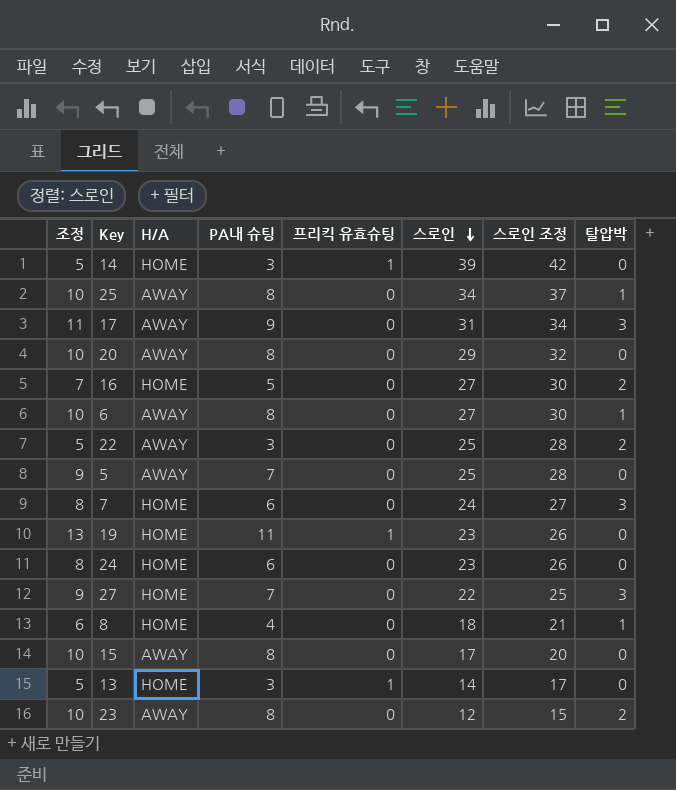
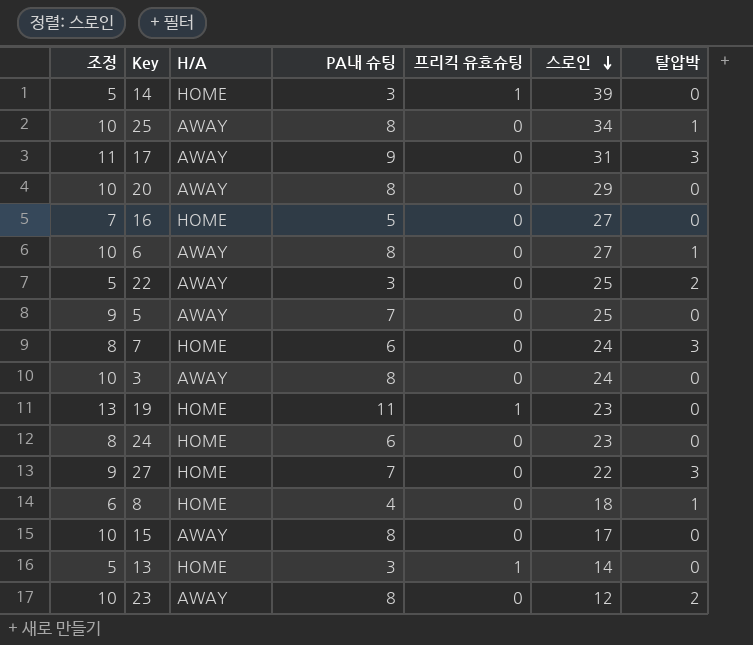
column 스로인 조정 | formula: [스로인] + 3 -> none
16 | 탈압박: 2 -> 0
row 3: none -> 10 | AWAY | 8 | 0 | 24 | 0

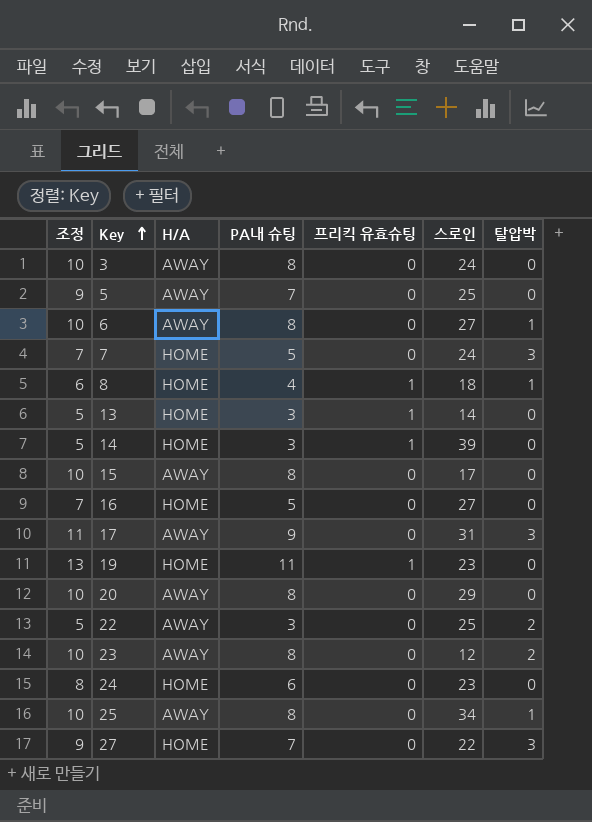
row order: 스로인 descending -> Key ascending
7 | 조정: 8 -> 7
7 | PA내 슈팅: 6 -> 5
8 | 프리킥 유효슈팅: 0 -> 1

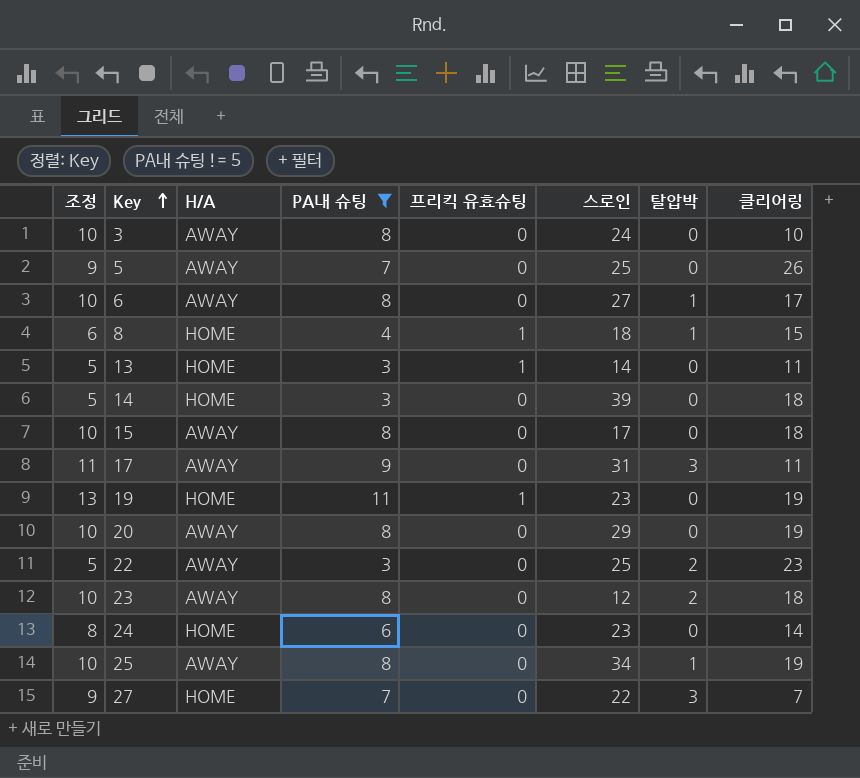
filter: none -> PA내 슈팅 != 5
column 클리어링 | position: none -> 8
14 | 프리킥 유효슈팅: 1 -> 0

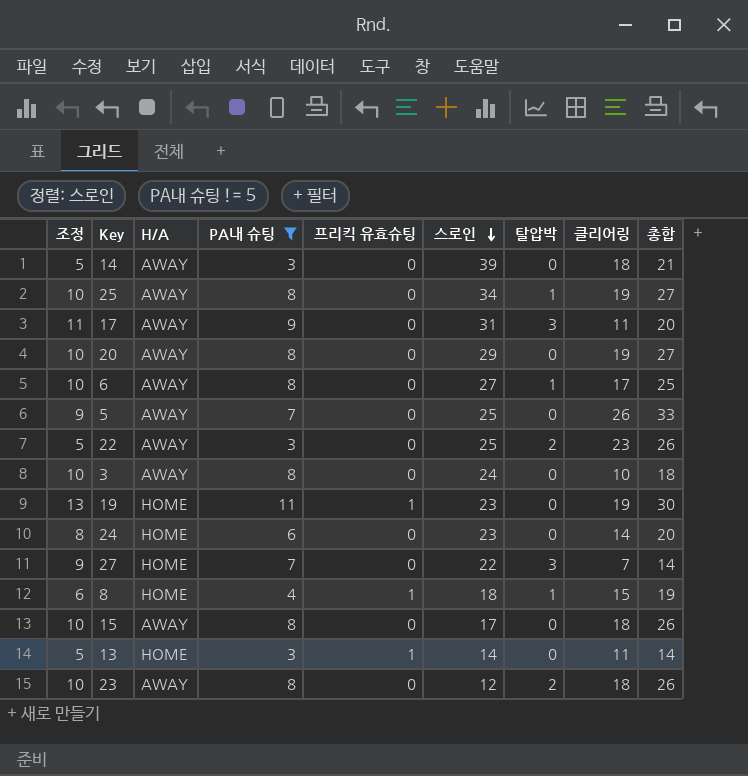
row order: Key ascending -> 스로인 descending
column 총합 | formula: none -> [PA내 슈팅] + [클리어링]
14 | H/A: HOME -> AWAY

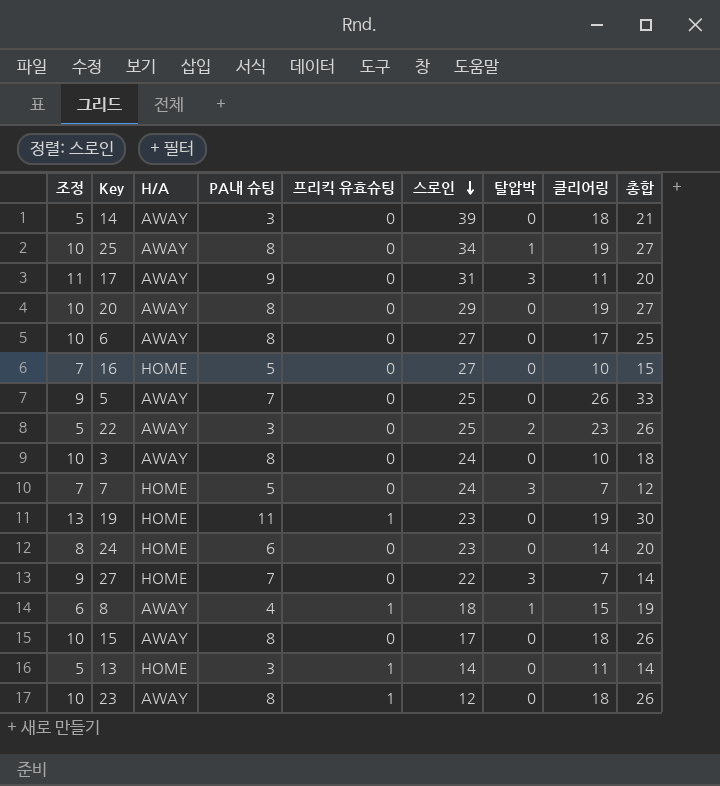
filter: PA내 슈팅 != 5 -> none
6 | 탈압박: 1 -> 0
8 | H/A: HOME -> AWAY
23 | 프리킥 유효슈팅: 0 -> 1
23 | 탈압박: 2 -> 0

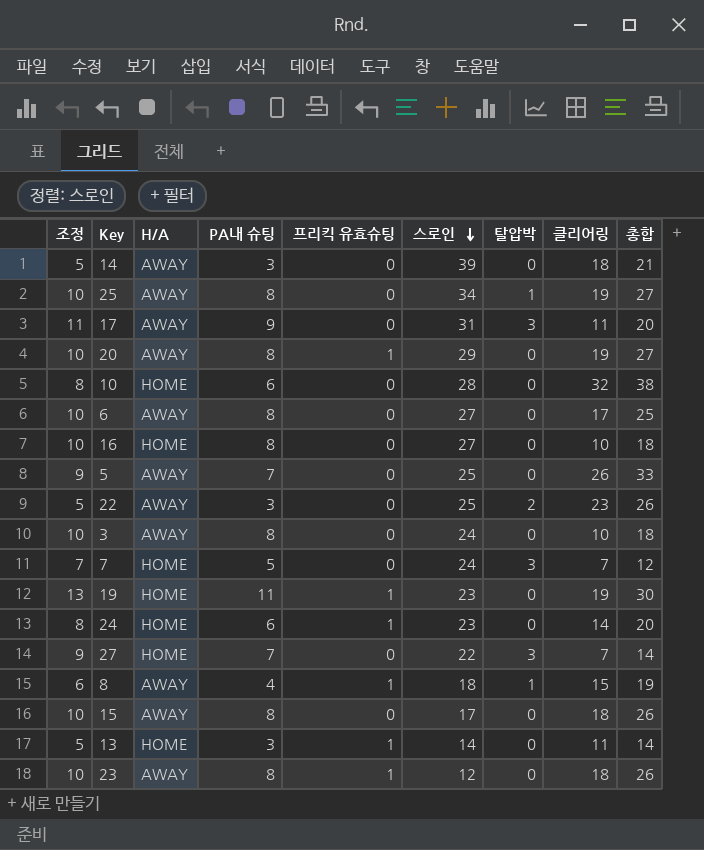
20 | 프리킥 유효슈팅: 0 -> 1
row 10: none -> 8 | HOME | 6 | 0 | 28 | 0 | 32 | 38
16 | 조정: 7 -> 10
16 | PA내 슈팅: 5 -> 8
16 | 총합: 15 -> 18
24 | 프리킥 유효슈팅: 0 -> 1

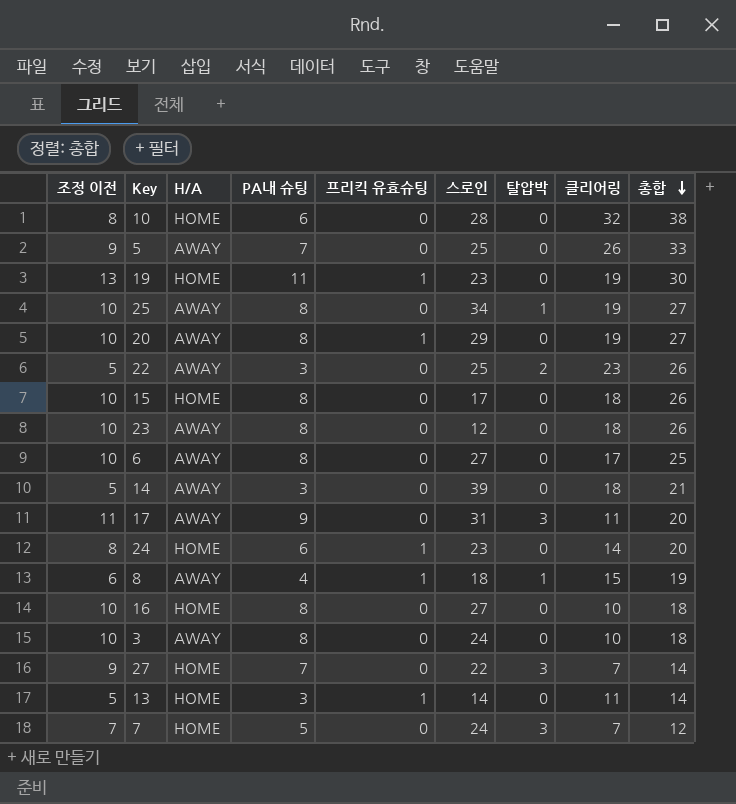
row order: 스로인 descending -> 총합 descending
column name: 조정 -> 조정 이전
15 | H/A: AWAY -> HOME
23 | 프리킥 유효슈팅: 1 -> 0

